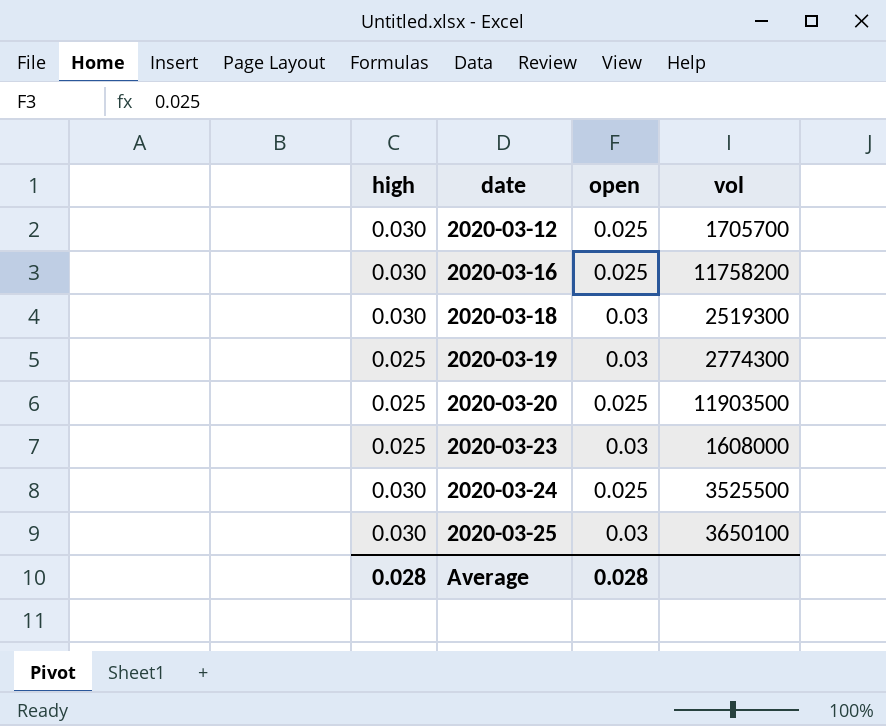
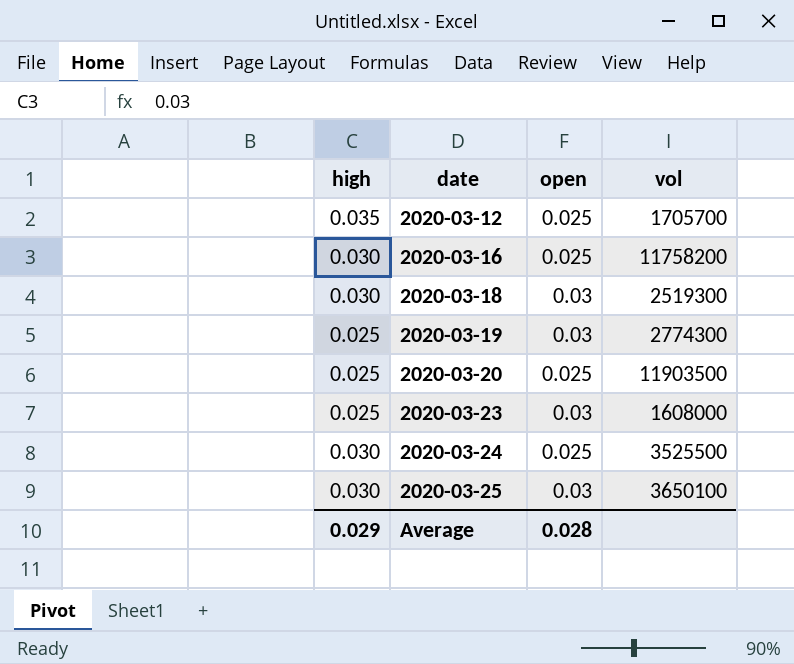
2020-03-12 | high: 0.030 -> 0.035
Average | high: 0.028 -> 0.029

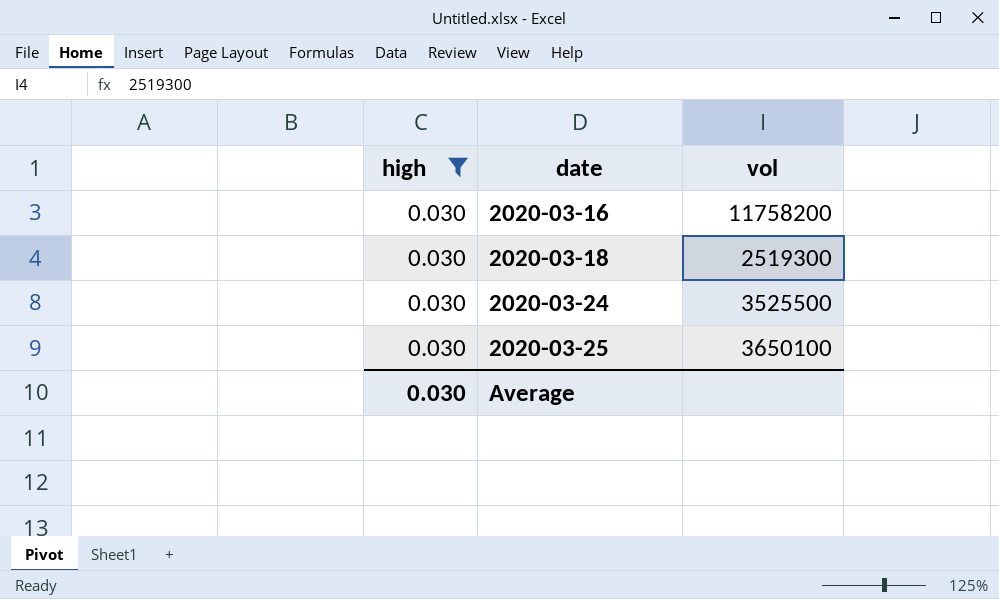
filter: none -> high = 0.030
column open | position: 3 -> none
Average | high: 0.029 -> 0.030

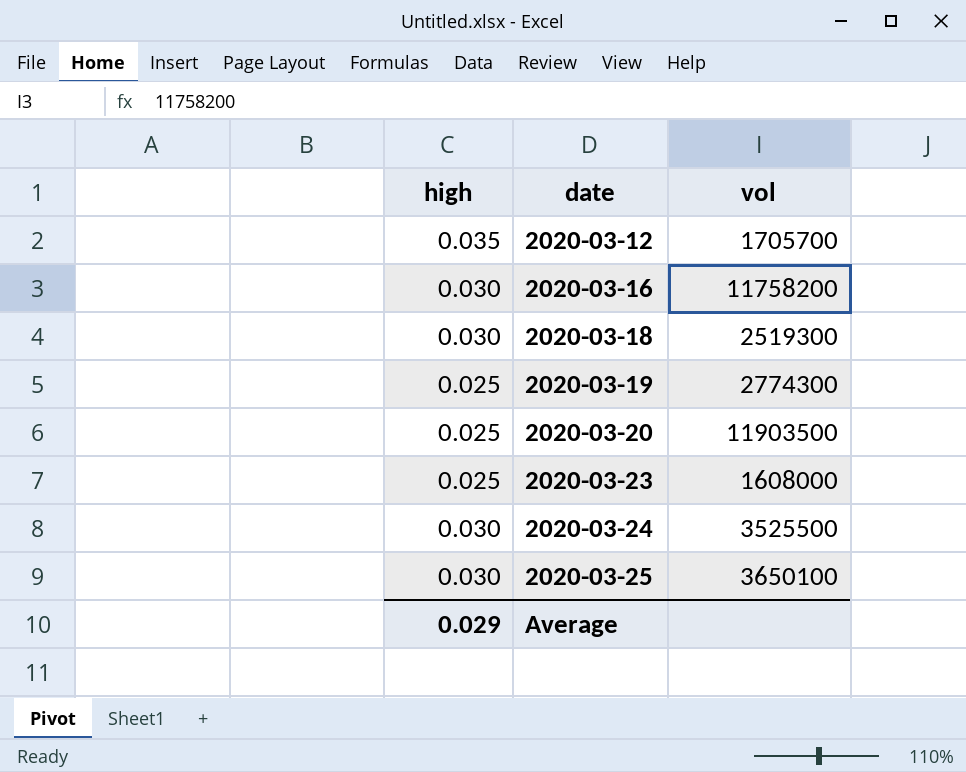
filter: high = 0.030 -> none
Average | high: 0.030 -> 0.029

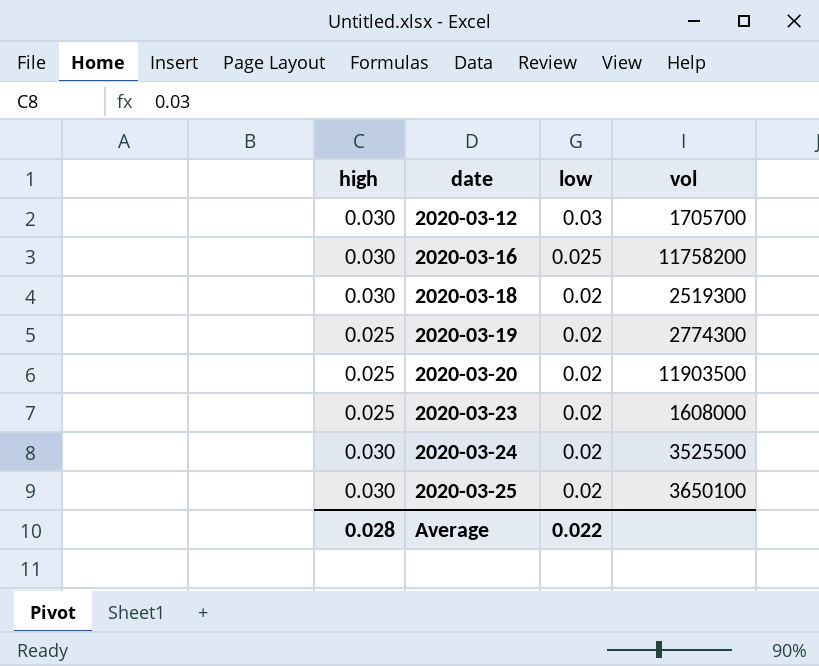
column low | position: none -> 3
2020-03-12 | high: 0.035 -> 0.030
Average | high: 0.029 -> 0.028

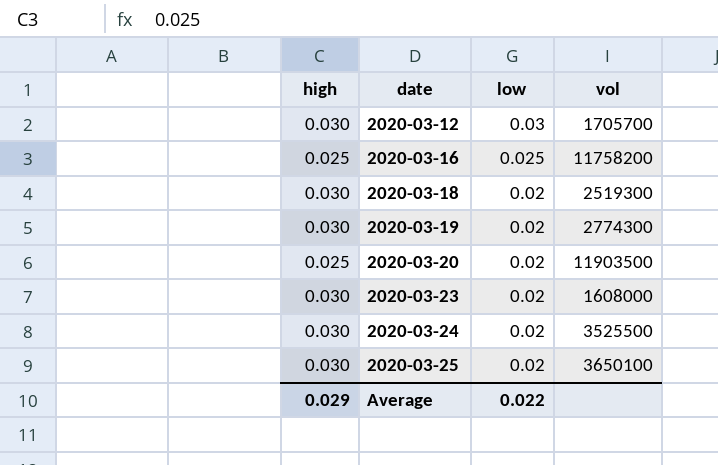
2020-03-16 | high: 0.030 -> 0.025
2020-03-19 | high: 0.025 -> 0.030
2020-03-23 | high: 0.025 -> 0.030
Average | high: 0.028 -> 0.029

